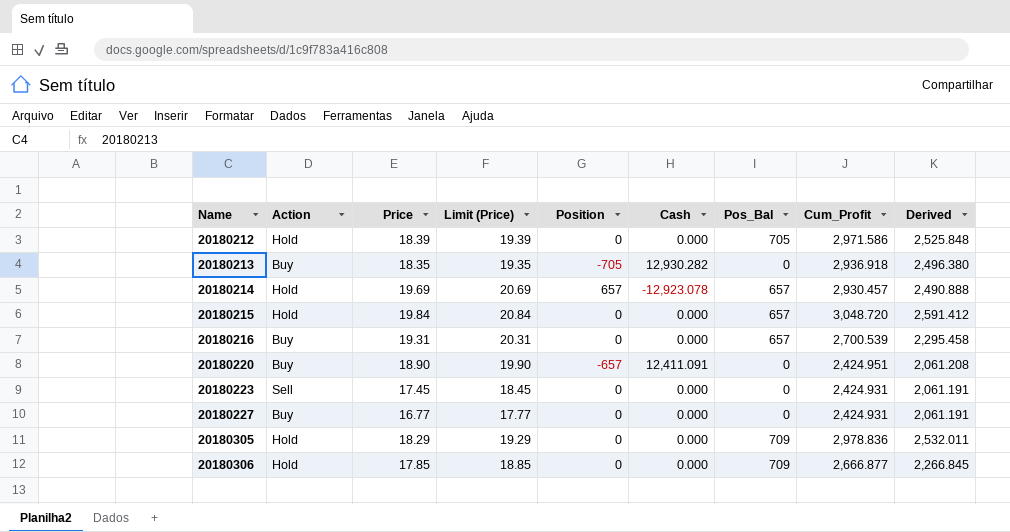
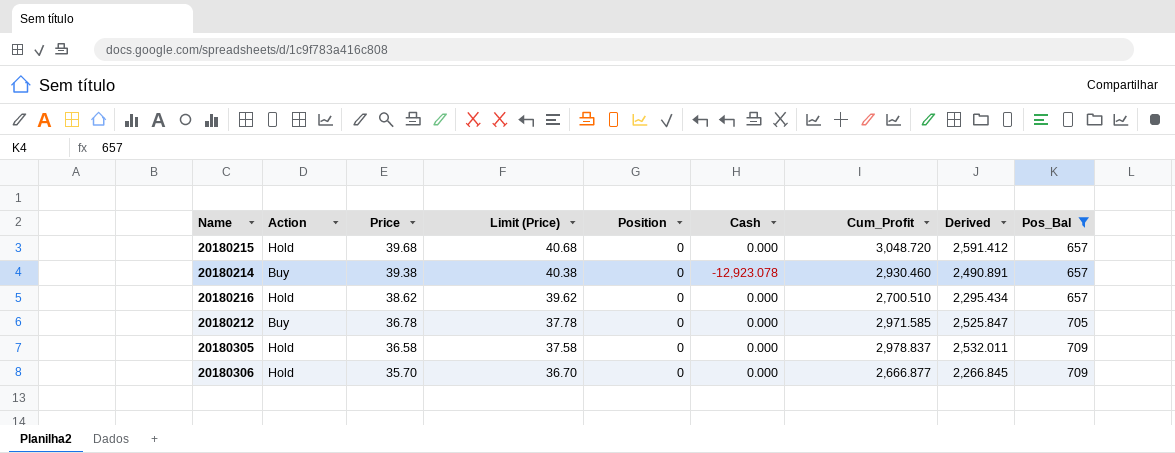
filter: none -> Pos_Bal != 0
row order: Name ascending -> Price descending
column Pos_Bal | position: 7 -> 9
20180215 | Price: 19.84 -> 39.68
20180215 | Limit (Price): 20.84 -> 40.68
20180214 | Action: Hold -> Buy
20180214 | Price: 19.69 -> 39.38
20180214 | Limit (Price): 20.69 -> 40.38
20180214 | Position: 657 -> 0
20180214 | Cum_Profit: 2,930.457 -> 2,930.460
20180214 | Derived: 2,490.888 -> 2,490.891
20180216 | Action: Buy -> Hold
20180216 | Price: 19.31 -> 38.62
20180216 | Limit (Price): 20.31 -> 39.62
20180216 | Cum_Profit: 2,700.539 -> 2,700.510
20180216 | Derived: 2,295.458 -> 2,295.434
20180212 | Action: Hold -> Buy
20180212 | Price: 18.39 -> 36.78
20180212 | Limit (Price): 19.39 -> 37.78
20180212 | Cum_Profit: 2,971.586 -> 2,971.585
20180212 | Derived: 2,525.848 -> 2,525.847
20180305 | Price: 18.29 -> 36.58
20180305 | Limit (Price): 19.29 -> 37.58
20180305 | Cum_Profit: 2,978.836 -> 2,978.837
20180306 | Price: 17.85 -> 35.70
20180306 | Limit (Price): 18.85 -> 36.70

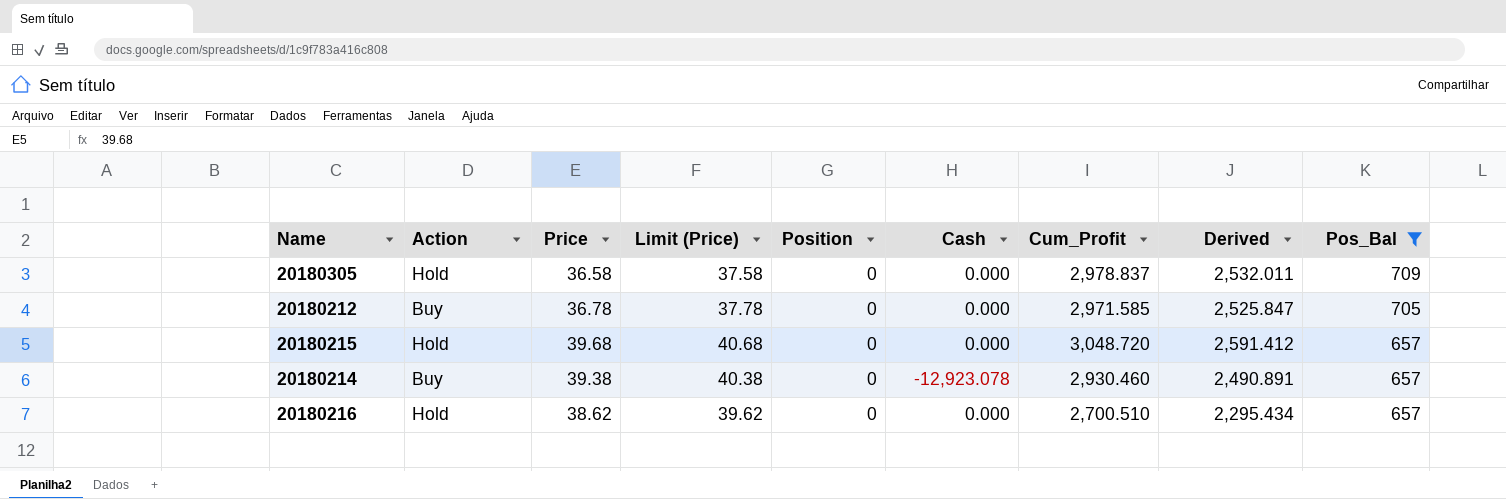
row order: Price descending -> Pos_Bal descending
row 20180306: Hold | 35.70 | 36.70 | 0 | 0.000 | 2,666.877 | 2,266.845 | 709 -> none

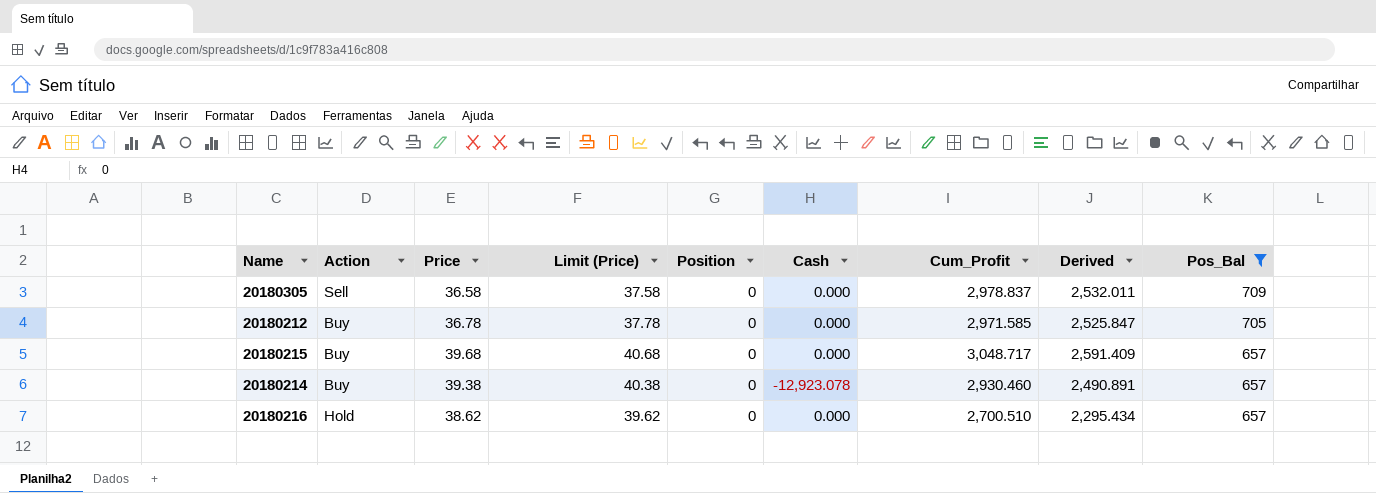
20180305 | Action: Hold -> Sell
20180215 | Action: Hold -> Buy
20180215 | Cum_Profit: 3,048.720 -> 3,048.717
20180215 | Derived: 2,591.412 -> 2,591.409

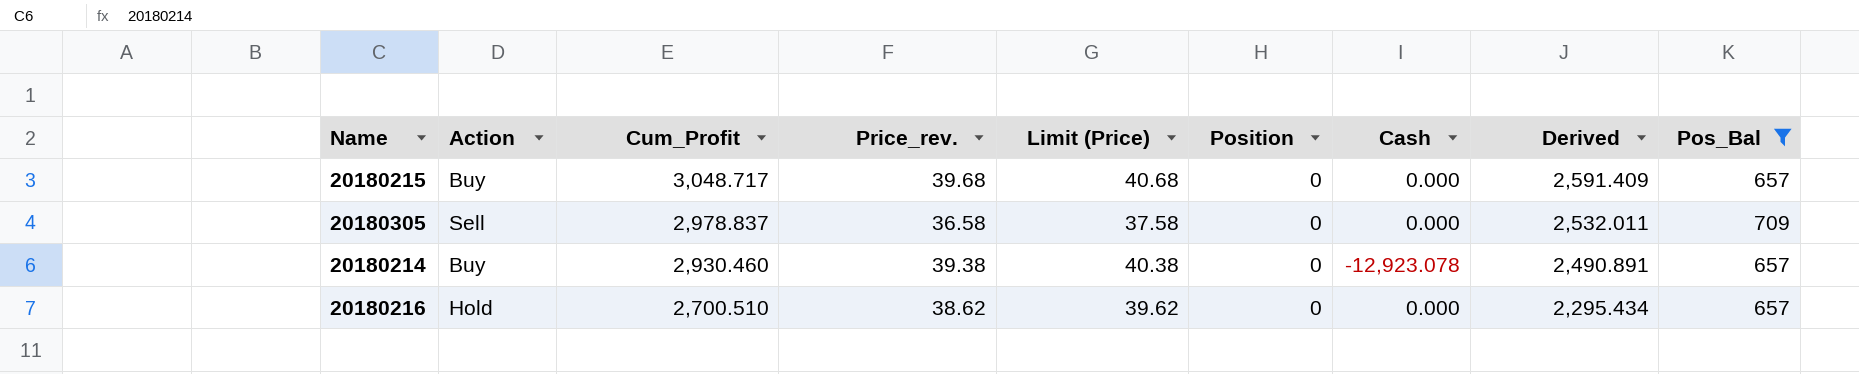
row order: Pos_Bal descending -> Cum_Profit descending
column Cum_Profit | position: 7 -> 3
column name: Price -> Price_rev.
row 20180212: Buy | 36.78 | 37.78 | 0 | 0.000 | 2,971.585 | 2,525.847 | 705 -> none

